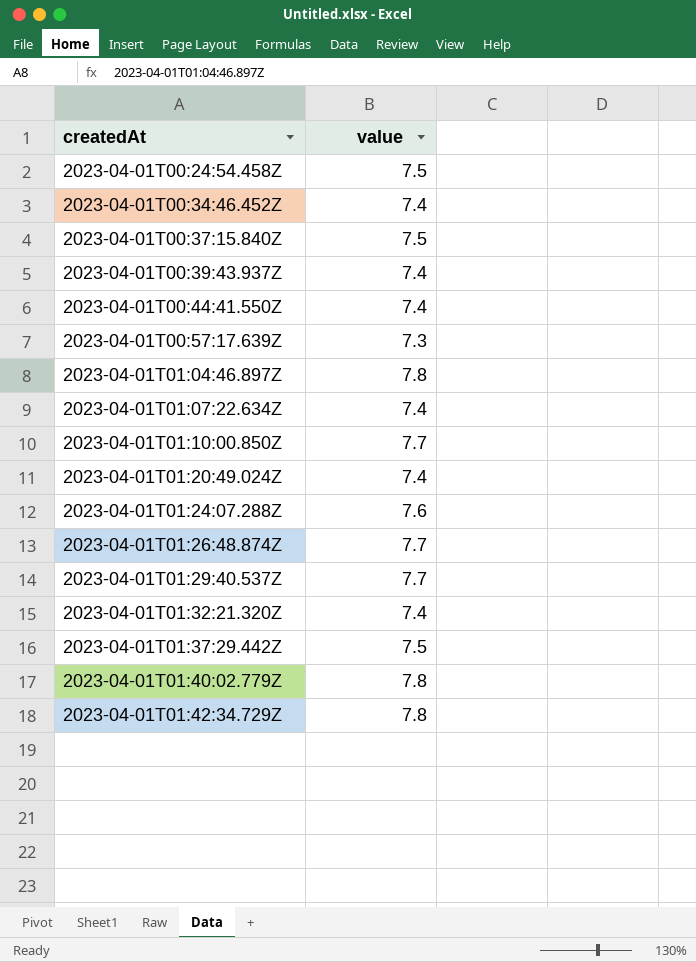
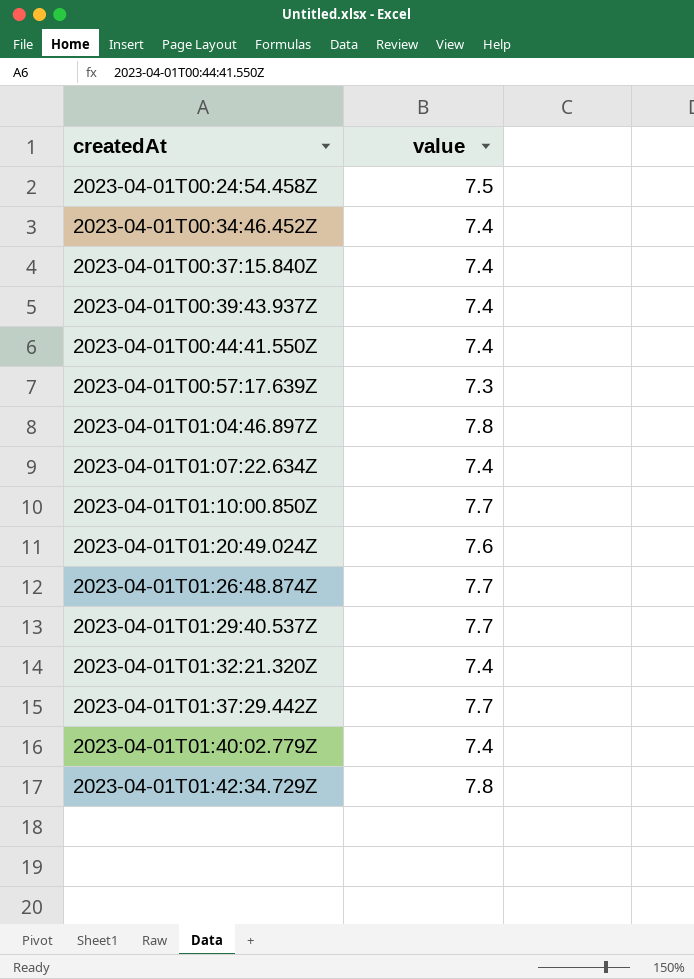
row 2023-04-01T01:24:07.288Z: 7.6 -> none
2023-04-01T00:37:15.840Z | value: 7.5 -> 7.4
2023-04-01T01:20:49.024Z | value: 7.4 -> 7.6
2023-04-01T01:37:29.442Z | value: 7.5 -> 7.7
2023-04-01T01:40:02.779Z | value: 7.8 -> 7.4

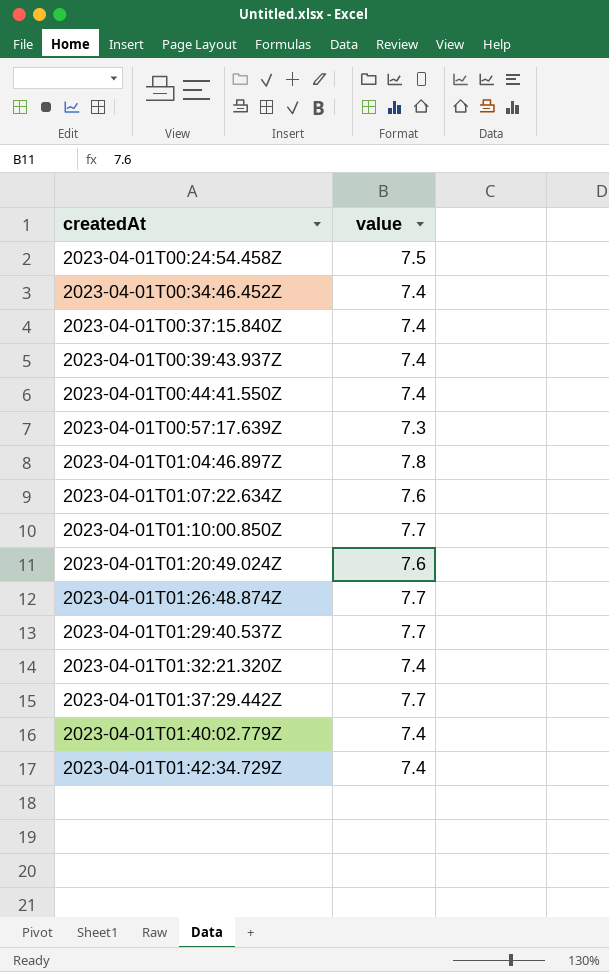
2023-04-01T01:07:22.634Z | value: 7.4 -> 7.6
2023-04-01T01:42:34.729Z | value: 7.8 -> 7.4

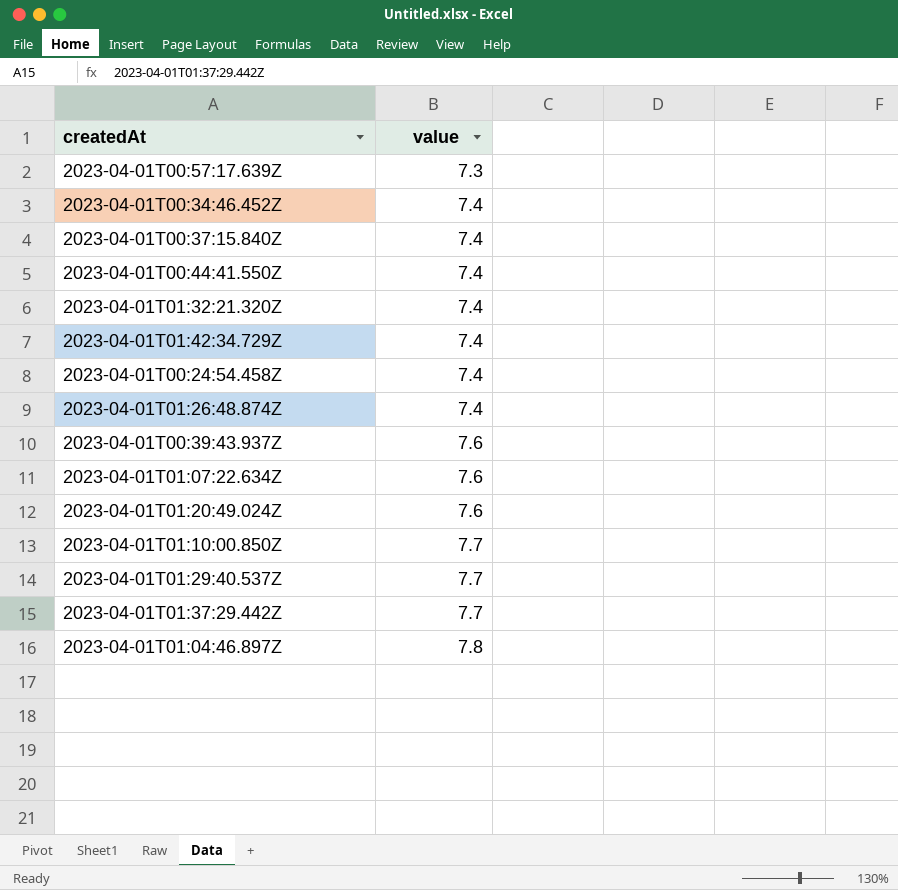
row order: createdAt ascending -> value ascending
row 2023-04-01T01:40:02.779Z: 7.4 -> none
2023-04-01T00:24:54.458Z | value: 7.5 -> 7.4
2023-04-01T01:26:48.874Z | value: 7.7 -> 7.4
2023-04-01T00:39:43.937Z | value: 7.4 -> 7.6

